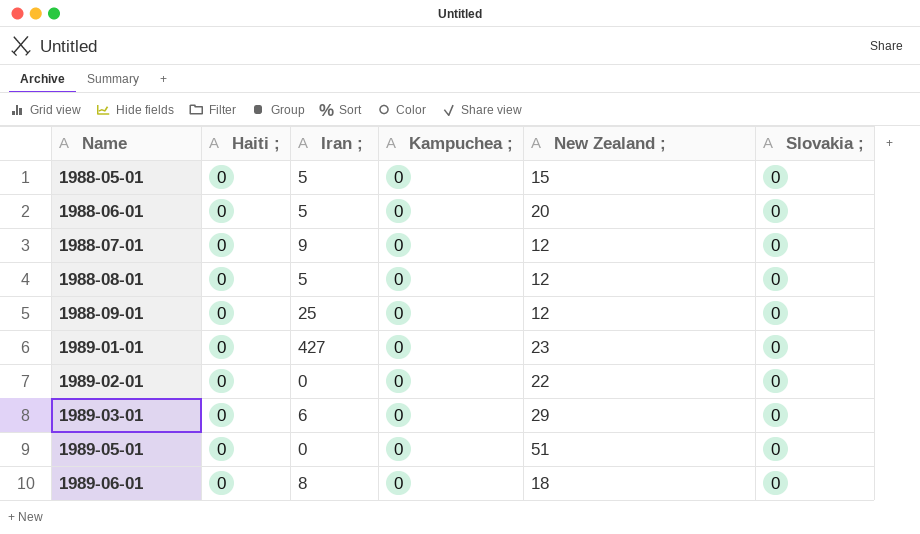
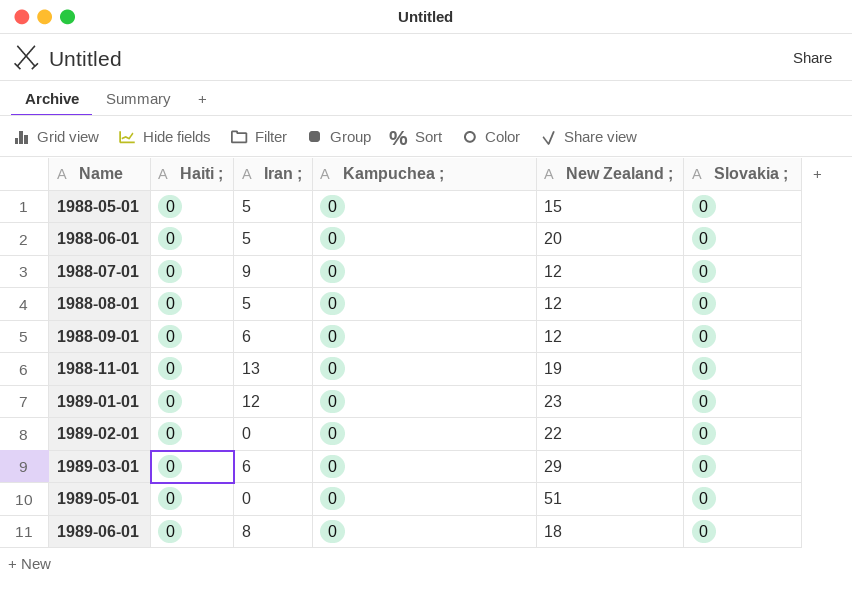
1988-09-01 | Iran ;: 25 -> 6
row 1988-11-01: none -> 0 | 13 | 0 | 19 | 0
1989-01-01 | Iran ;: 427 -> 12

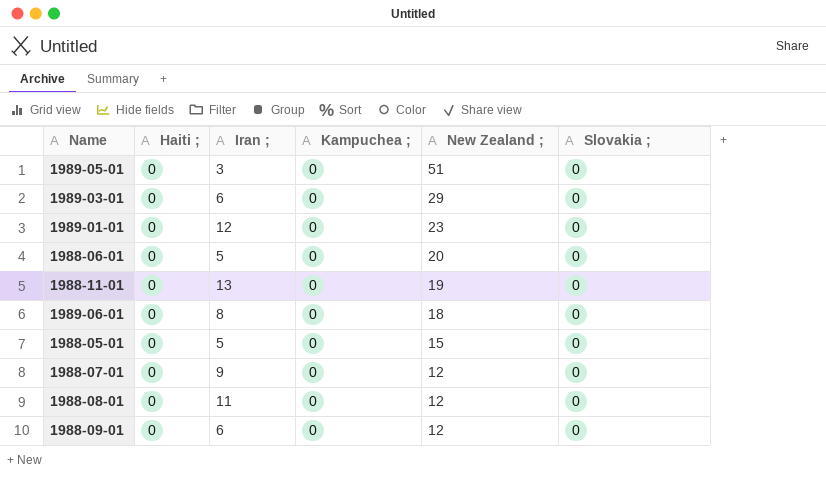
row order: Name ascending -> New Zealand ; descending
row 1989-02-01: 0 | 0 | 0 | 22 | 0 -> none
1989-05-01 | Iran ;: 0 -> 3
1988-08-01 | Iran ;: 5 -> 11

